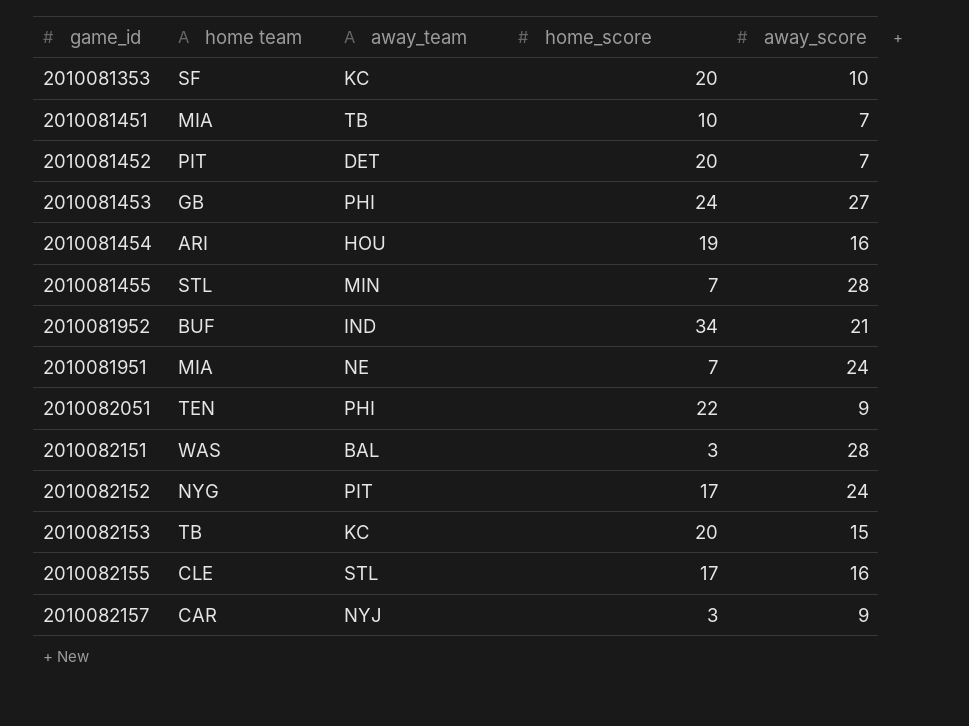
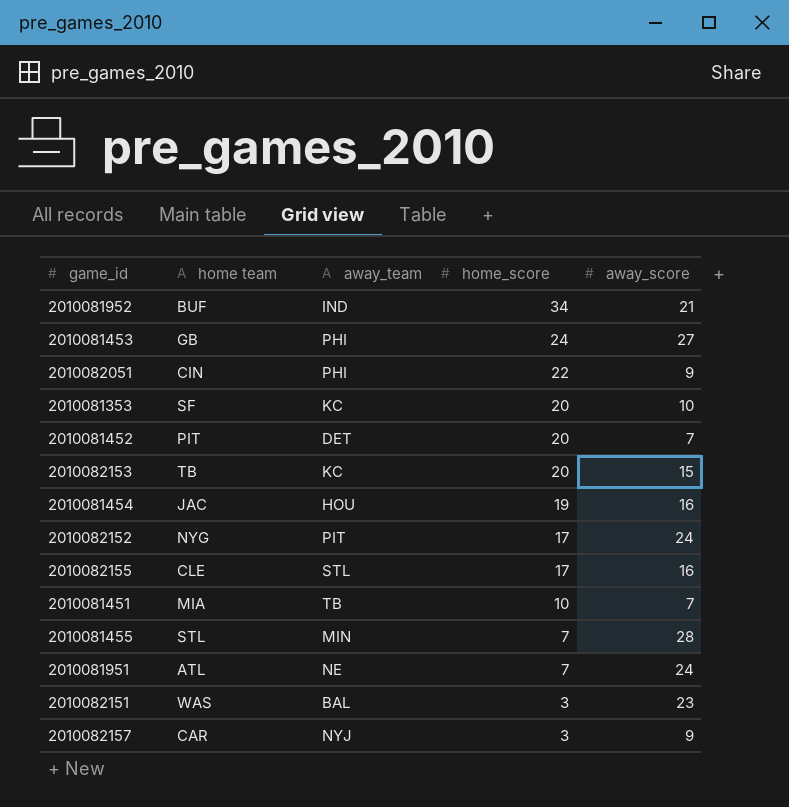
row order: none -> home_score descending
2010082051 | home team: TEN -> CIN
2010081454 | home team: ARI -> JAC
2010081951 | home team: MIA -> ATL
2010082151 | away_score: 28 -> 23

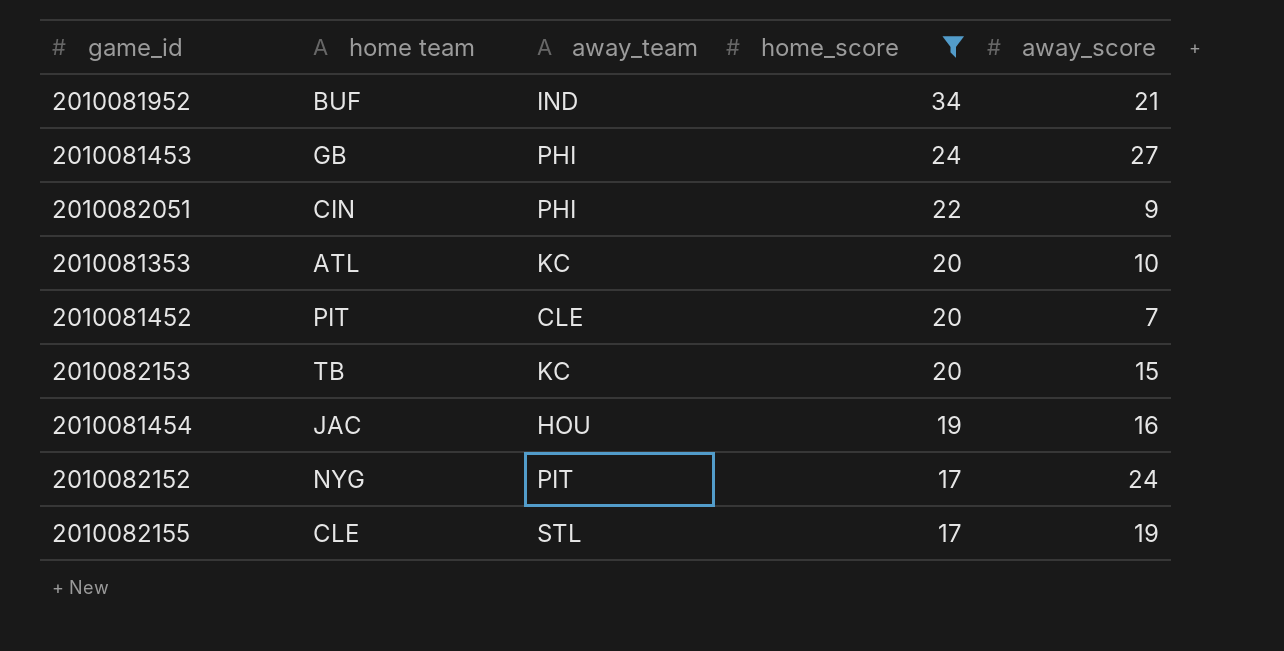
filter: none -> home_score >= 17
2010081353 | home team: SF -> ATL
2010081452 | away_team: DET -> CLE
2010082155 | away_score: 16 -> 19

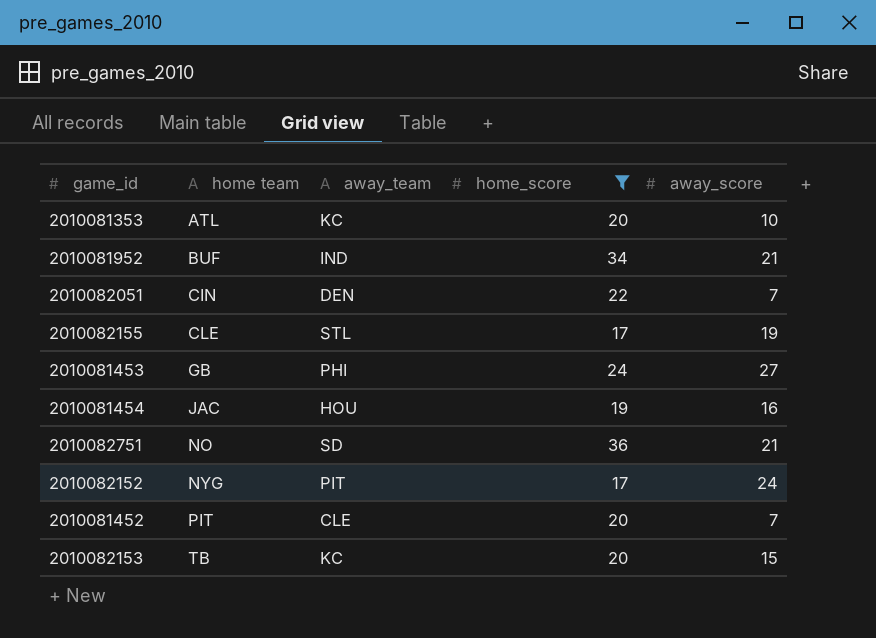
row order: home_score descending -> home team ascending
2010082051 | away_team: PHI -> DEN
2010082051 | away_score: 9 -> 7
row 2010082751: none -> NO | SD | 36 | 21

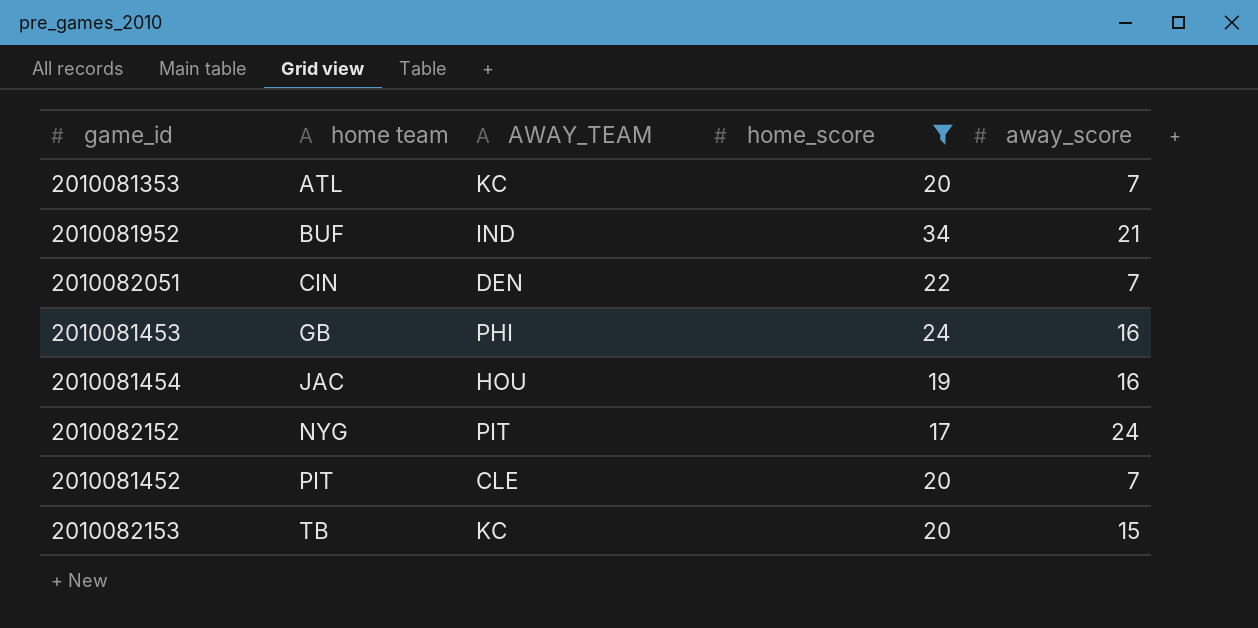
column name: away_team -> AWAY_TEAM
row 2010082155: CLE | STL | 17 | 19 -> none
row 2010082751: NO | SD | 36 | 21 -> none
2010081353 | away_score: 10 -> 7
2010081453 | away_score: 27 -> 16

